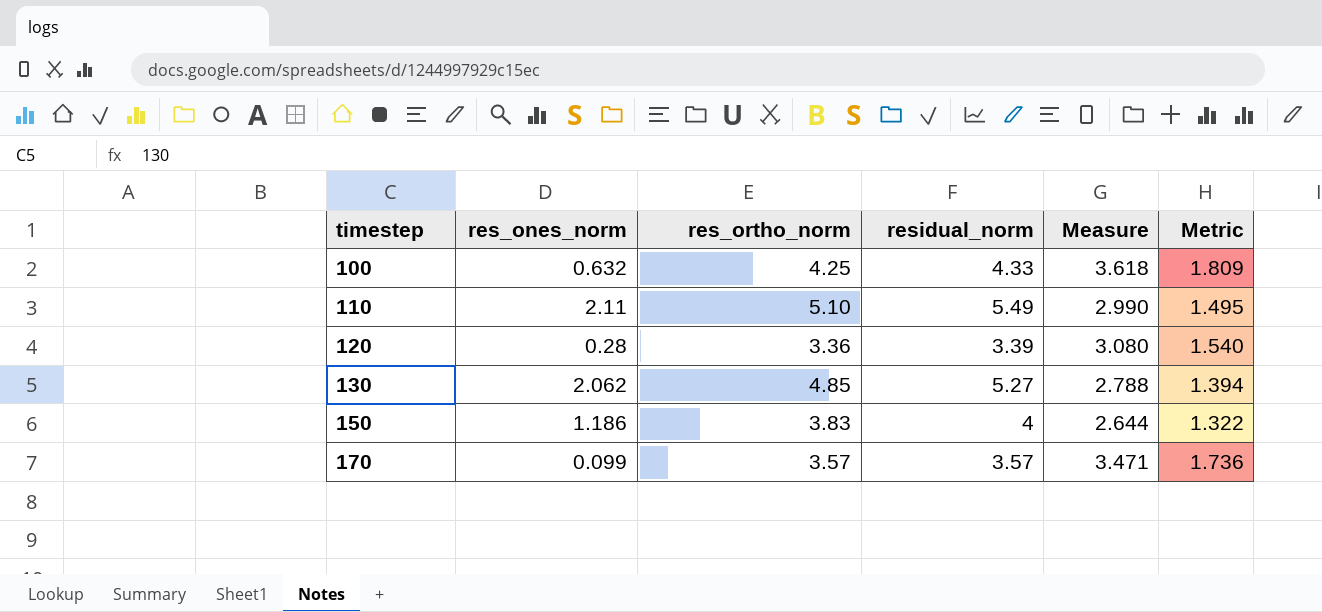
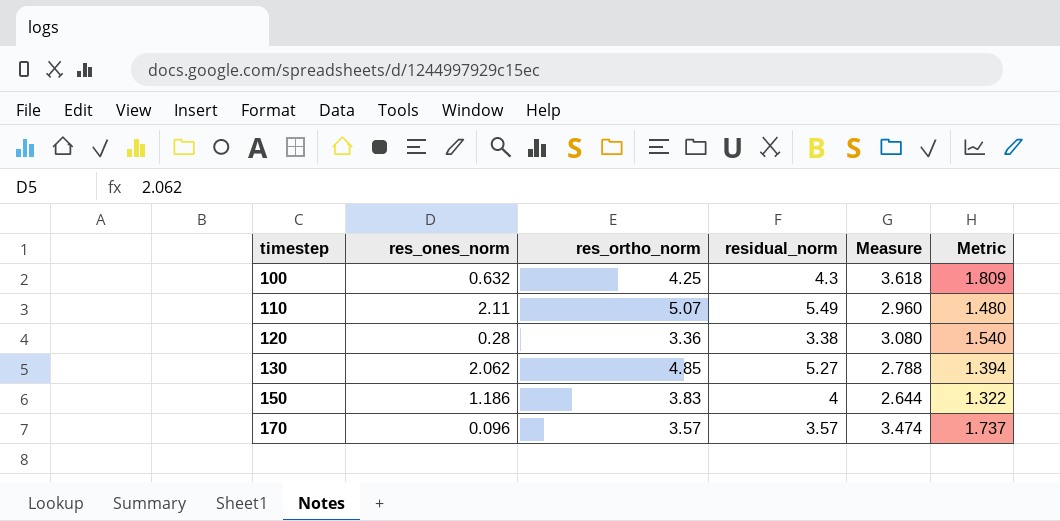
100 | residual_norm: 4.33 -> 4.3
110 | res_ortho_norm: 5.10 -> 5.07
110 | Measure: 2.990 -> 2.960
110 | Metric: 1.495 -> 1.480
120 | residual_norm: 3.39 -> 3.38
170 | res_ones_norm: 0.099 -> 0.096
170 | Measure: 3.471 -> 3.474
170 | Metric: 1.736 -> 1.737

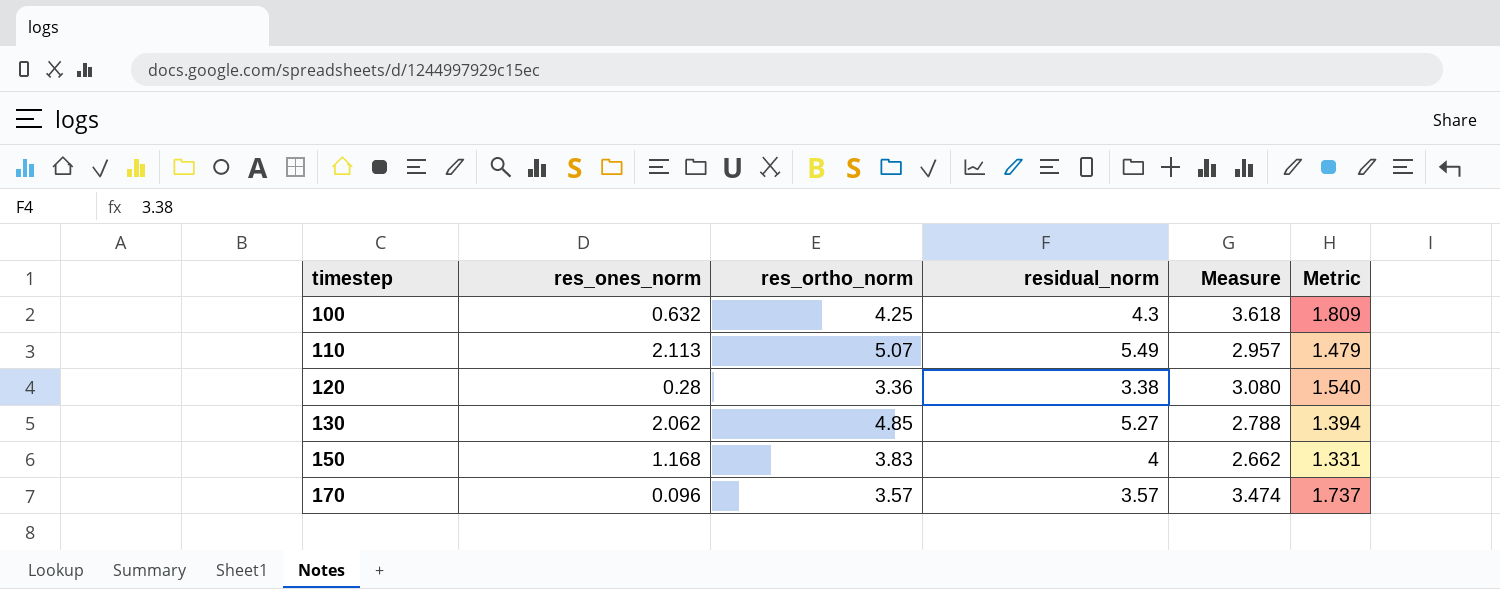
110 | res_ones_norm: 2.11 -> 2.113
110 | Measure: 2.960 -> 2.957
110 | Metric: 1.480 -> 1.479
150 | res_ones_norm: 1.186 -> 1.168
150 | Measure: 2.644 -> 2.662
150 | Metric: 1.322 -> 1.331

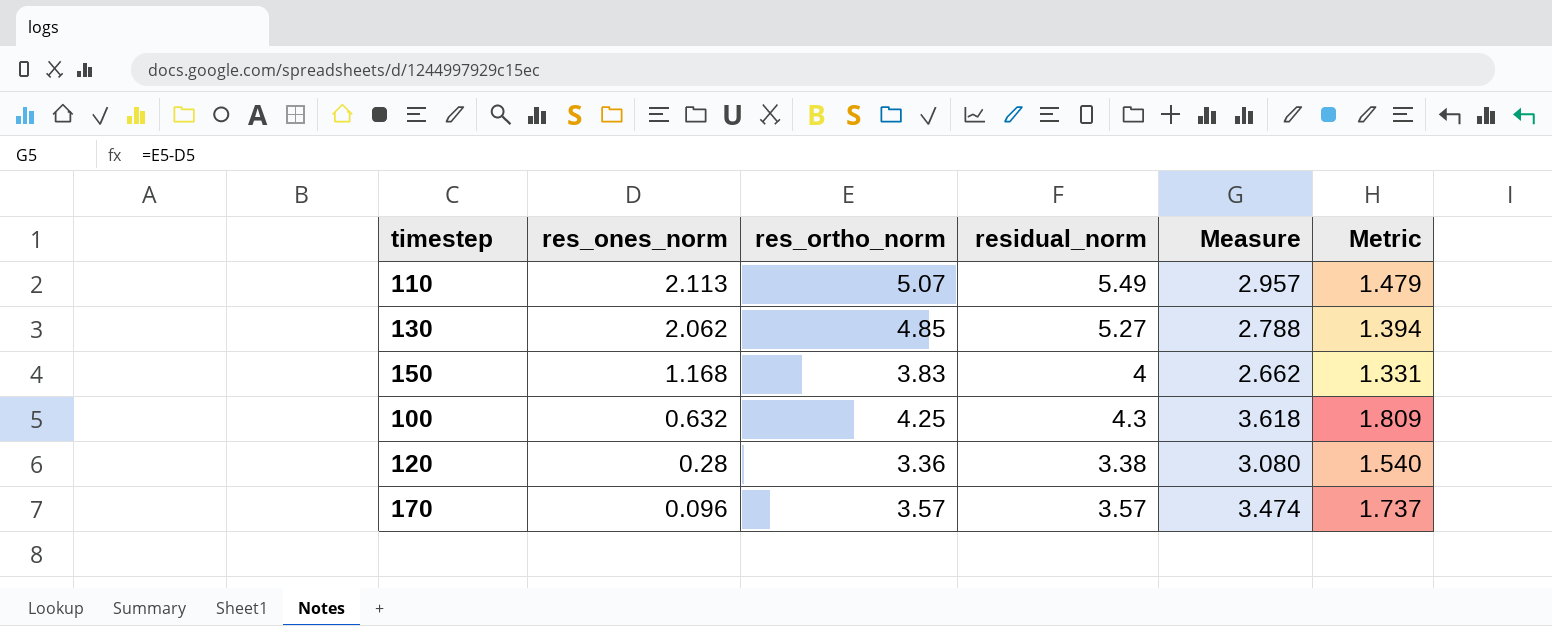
row order: timestep ascending -> res_ones_norm descending

